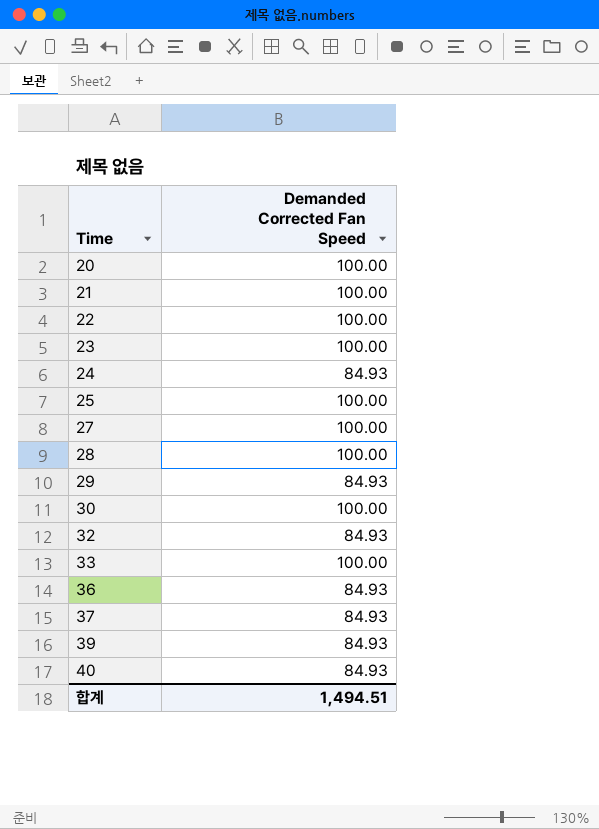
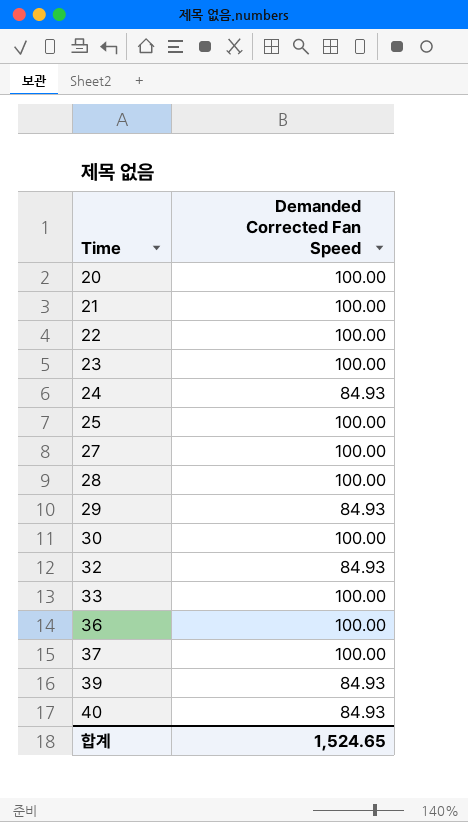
36 | Demanded Corrected Fan Speed: 84.93 -> 100.00
37 | Demanded Corrected Fan Speed: 84.93 -> 100.00
합계 | Demanded Corrected Fan Speed: 1,494.51 -> 1,524.65

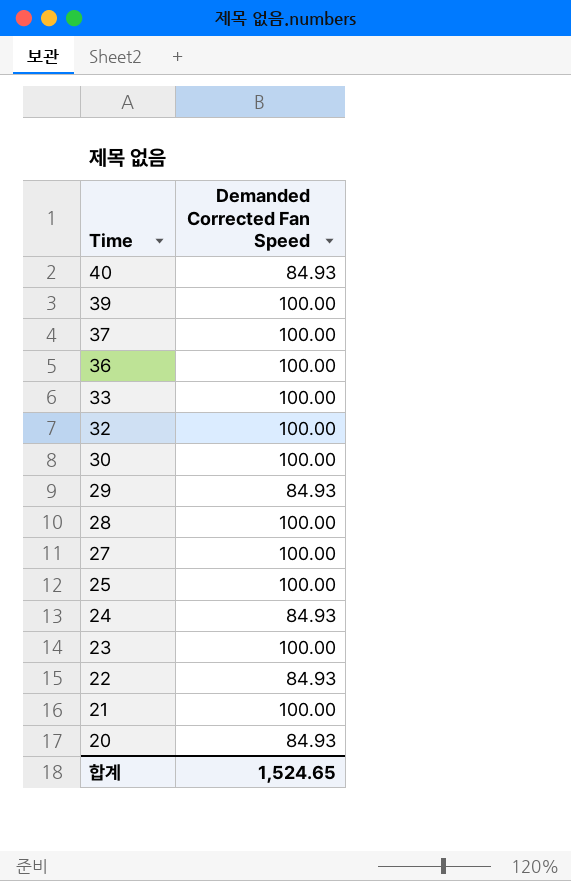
row order: Time ascending -> Time descending
39 | Demanded Corrected Fan Speed: 84.93 -> 100.00
32 | Demanded Corrected Fan Speed: 84.93 -> 100.00
22 | Demanded Corrected Fan Speed: 100.00 -> 84.93
20 | Demanded Corrected Fan Speed: 100.00 -> 84.93

